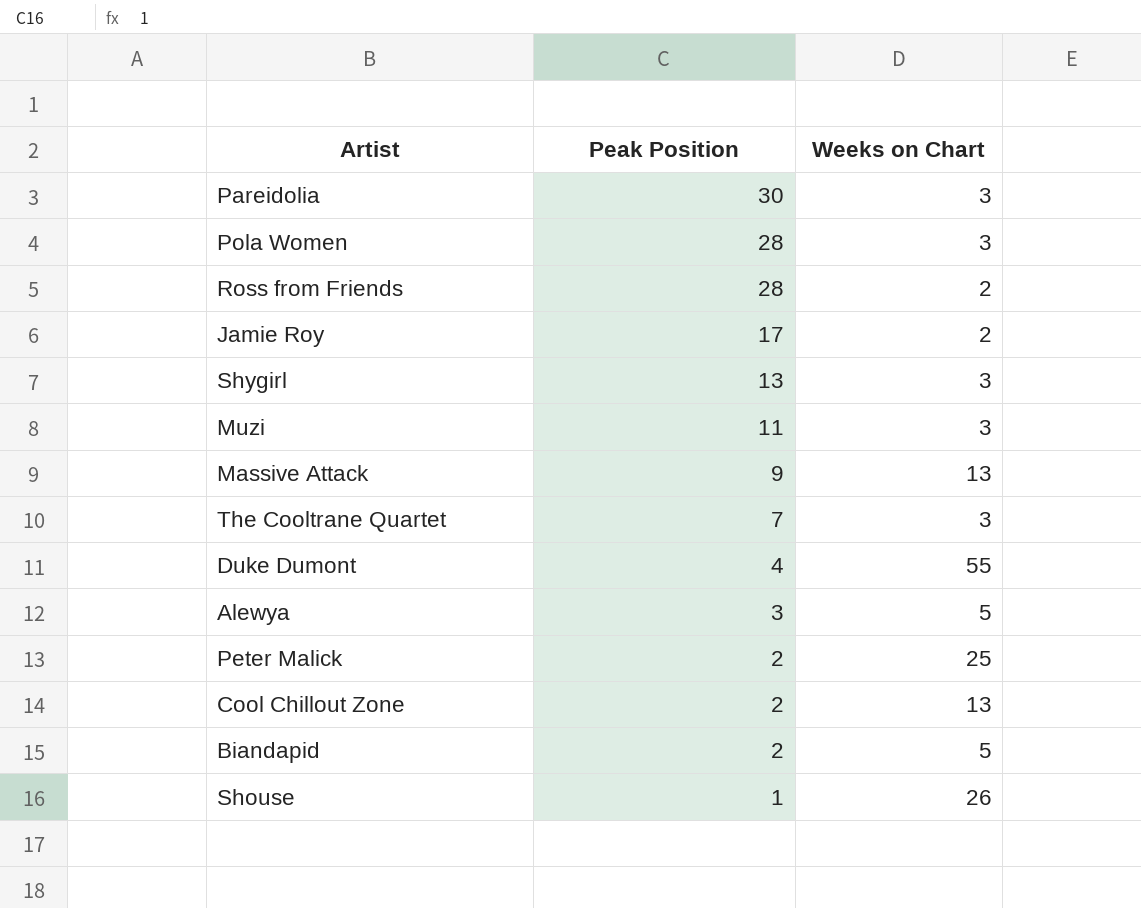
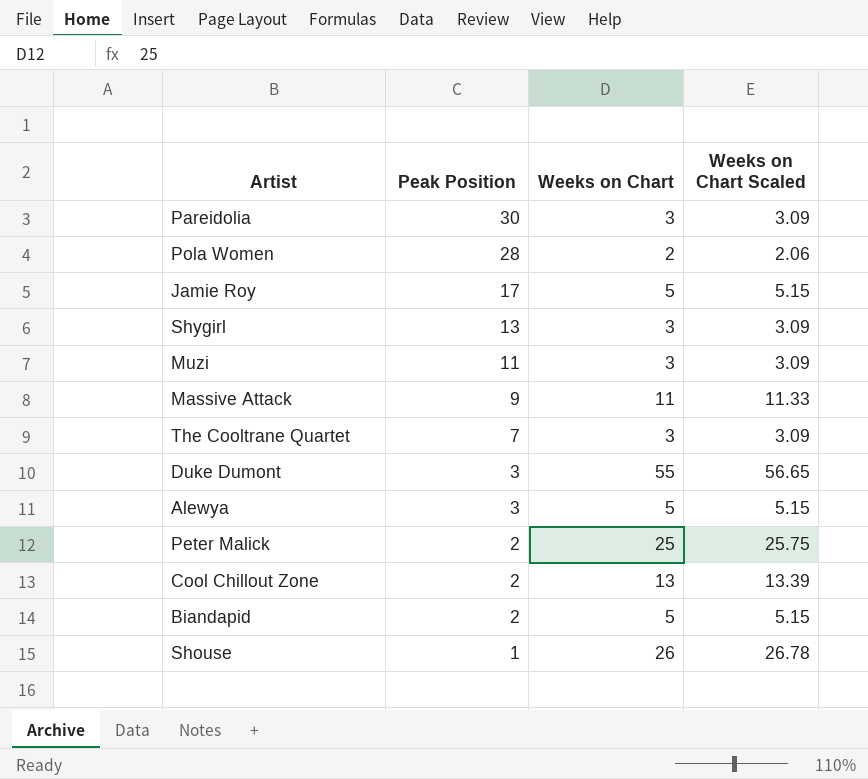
column Weeks on Chart Scaled | formula: none -> [Weeks on Chart] * 1.03
row Ross from Friends: 28 | 2 -> none
Pola Women | Weeks on Chart: 3 -> 2
Jamie Roy | Weeks on Chart: 2 -> 5
Massive Attack | Weeks on Chart: 13 -> 11
Duke Dumont | Peak Position: 4 -> 3

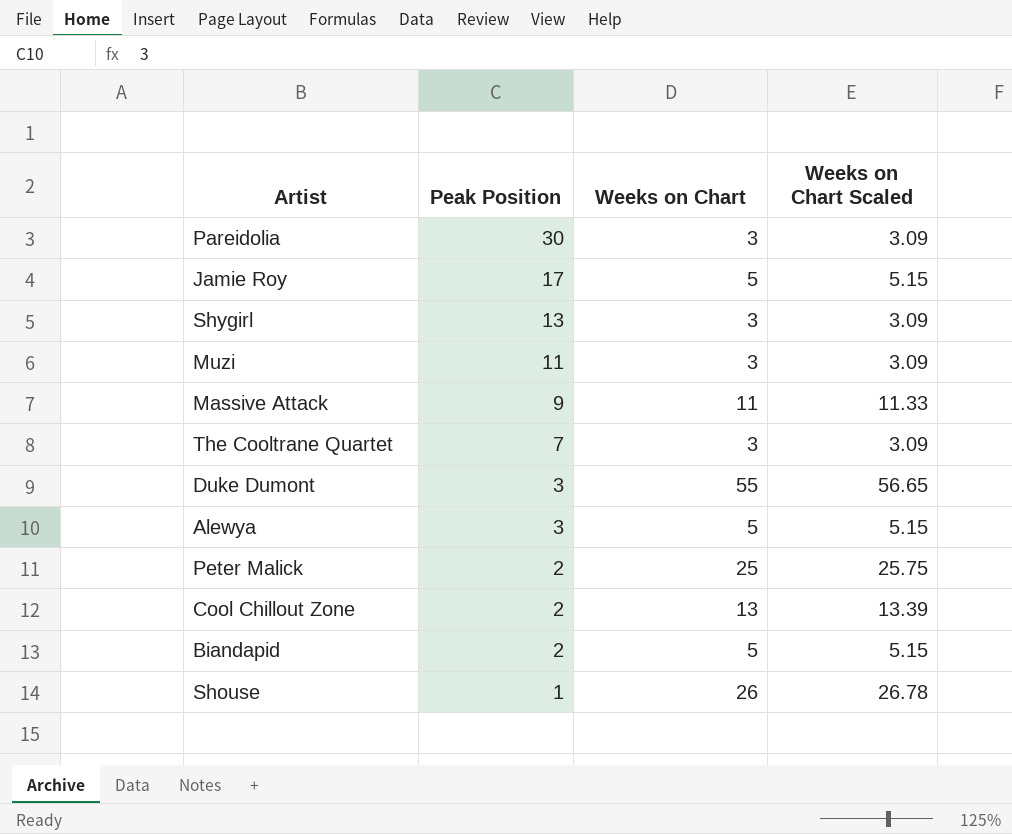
row Pola Women: 28 | 2 | 2.06 -> none

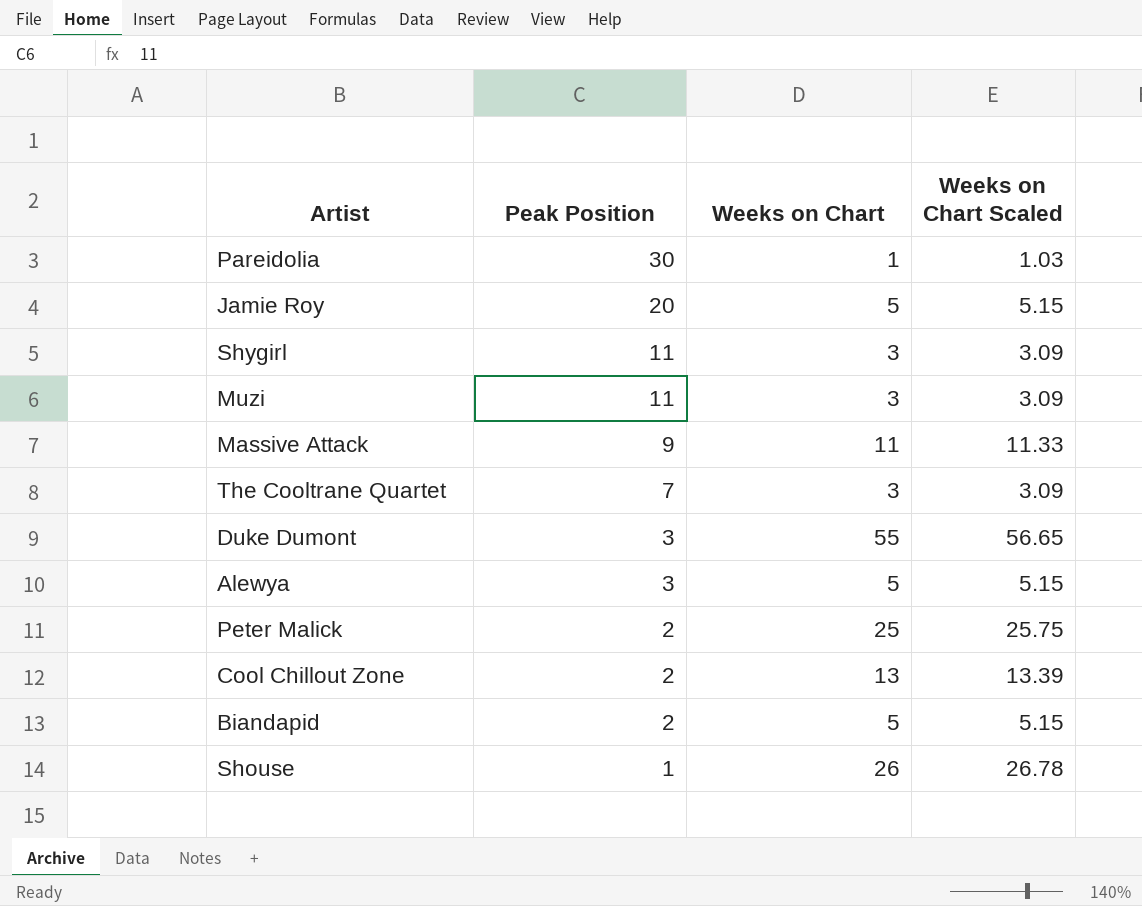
Pareidolia | Weeks on Chart: 3 -> 1
Pareidolia | Weeks on Chart Scaled: 3.09 -> 1.03
Jamie Roy | Peak Position: 17 -> 20
Shygirl | Peak Position: 13 -> 11

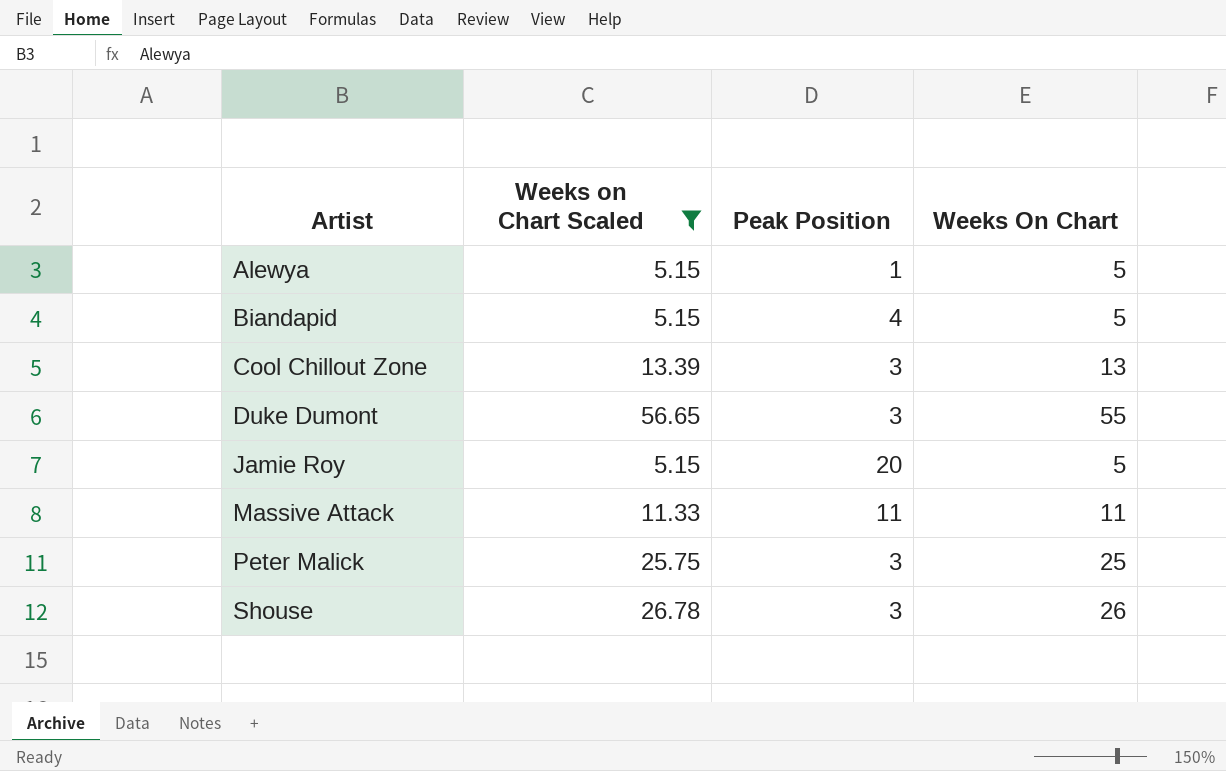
filter: none -> Weeks on Chart Scaled >= 5.15
row order: Peak Position descending -> Artist ascending
column Weeks on Chart Scaled | position: 4 -> 2
column name: Weeks on Chart -> Weeks On Chart
Alewya | Peak Position: 3 -> 1
Biandapid | Peak Position: 2 -> 4
Cool Chillout Zone | Peak Position: 2 -> 3
Massive Attack | Peak Position: 9 -> 11
Peter Malick | Peak Position: 2 -> 3
Shouse | Peak Position: 1 -> 3

